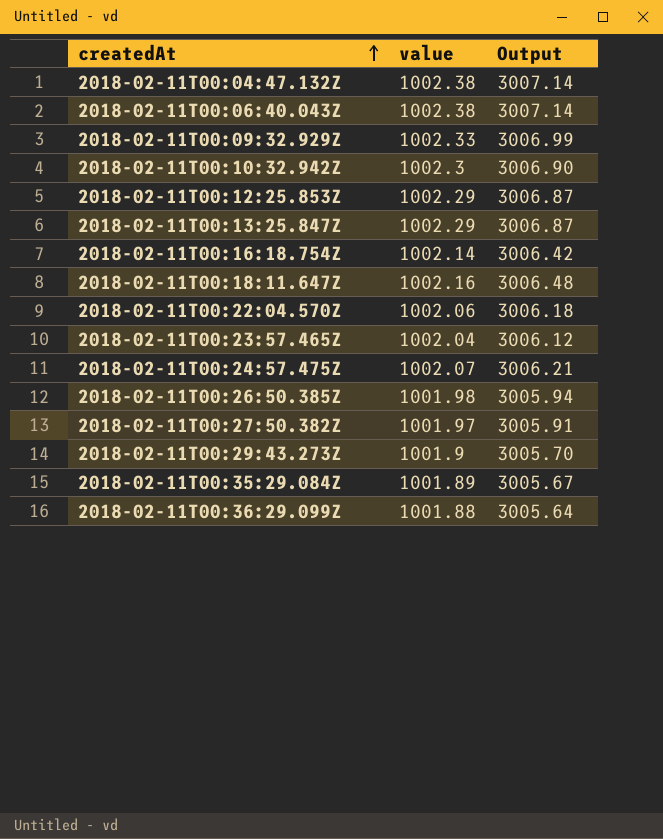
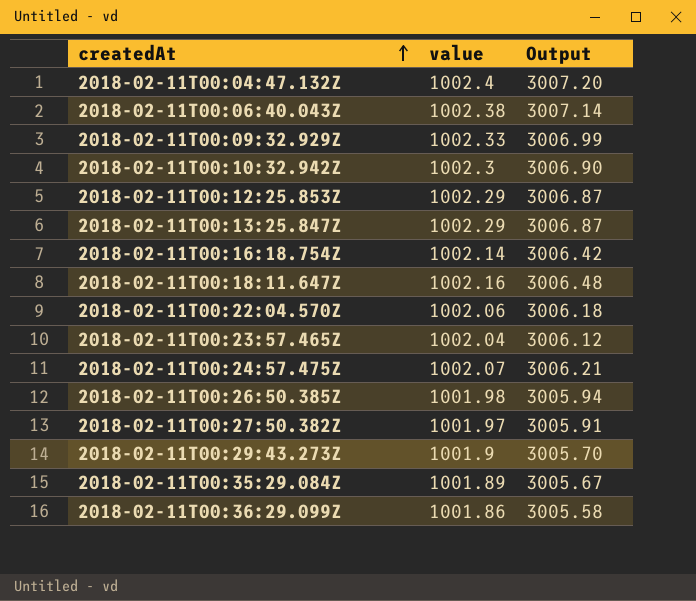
2018-02-11T00:04:47.132Z | value: 1002.38 -> 1002.4
2018-02-11T00:04:47.132Z | Output: 3007.14 -> 3007.20
2018-02-11T00:36:29.099Z | value: 1001.88 -> 1001.86
2018-02-11T00:36:29.099Z | Output: 3005.64 -> 3005.58

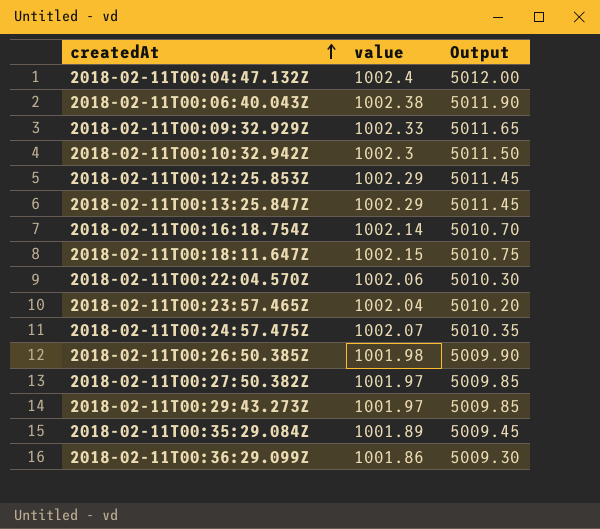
column Output | formula: [value] * 3 -> [value] * 5
2018-02-11T00:18:11.647Z | value: 1002.16 -> 1002.15
2018-02-11T00:29:43.273Z | value: 1001.9 -> 1001.97

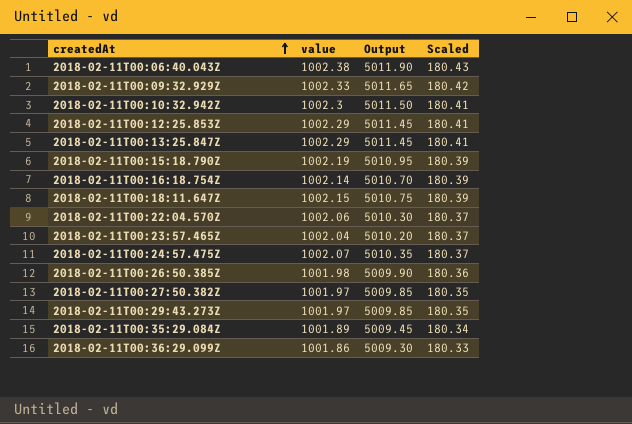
column Scaled | formula: none -> [value] * 0.18
row 2018-02-11T00:04:47.132Z: 1002.4 | 5012.00 -> none
row 2018-02-11T00:15:18.790Z: none -> 1002.19 | 5010.95 | 180.39

